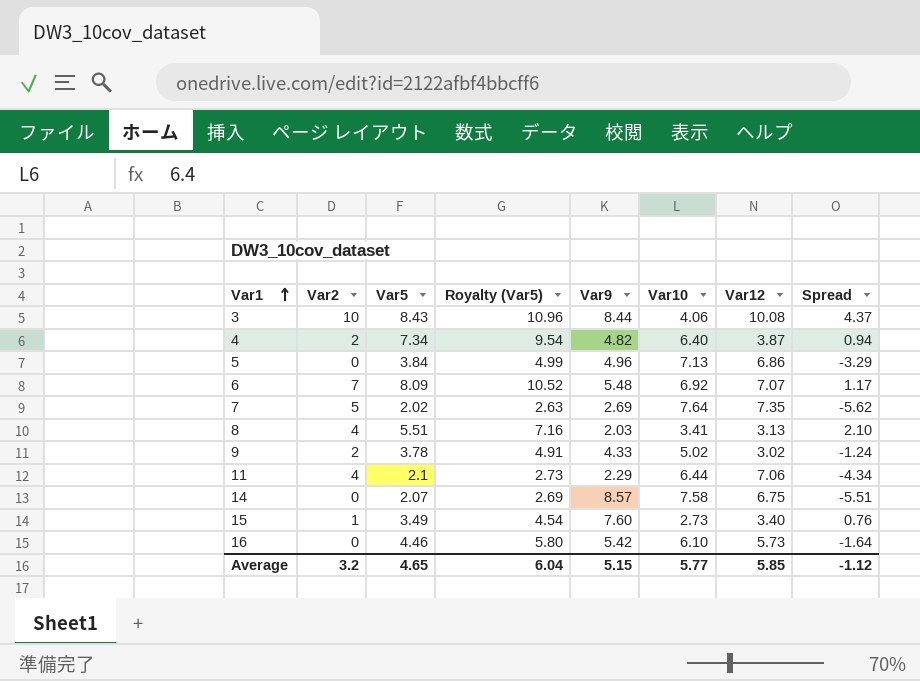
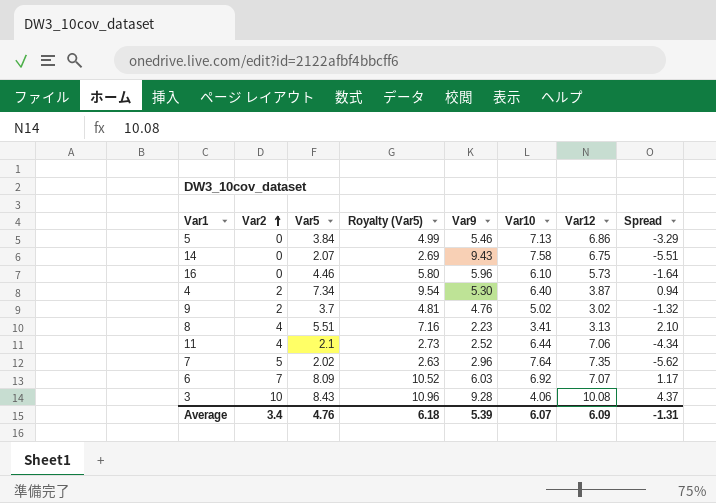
row order: Var1 ascending -> Var2 ascending
row 15: 1 | 3.49 | 4.54 | 7.60 | 2.73 | 3.40 | 0.76 -> none
5 | Var9: 4.96 -> 5.46
14 | Var9: 8.57 -> 9.43
16 | Var9: 5.42 -> 5.96
4 | Var9: 4.82 -> 5.30
9 | Var5: 3.78 -> 3.7
9 | Royalty (Var5): 4.91 -> 4.81
9 | Var9: 4.33 -> 4.76
9 | Spread: -1.24 -> -1.32
8 | Var9: 2.03 -> 2.23
11 | Var9: 2.29 -> 2.52
7 | Var9: 2.69 -> 2.96
6 | Var9: 5.48 -> 6.03
3 | Var9: 8.44 -> 9.28
Average | Var2: 3.2 -> 3.4
Average | Var5: 4.65 -> 4.76
Average | Royalty (Var5): 6.04 -> 6.18
Average | Var9: 5.15 -> 5.39
Average | Var10: 5.77 -> 6.07
Average | Var12: 5.85 -> 6.09
Average | Spread: -1.12 -> -1.31

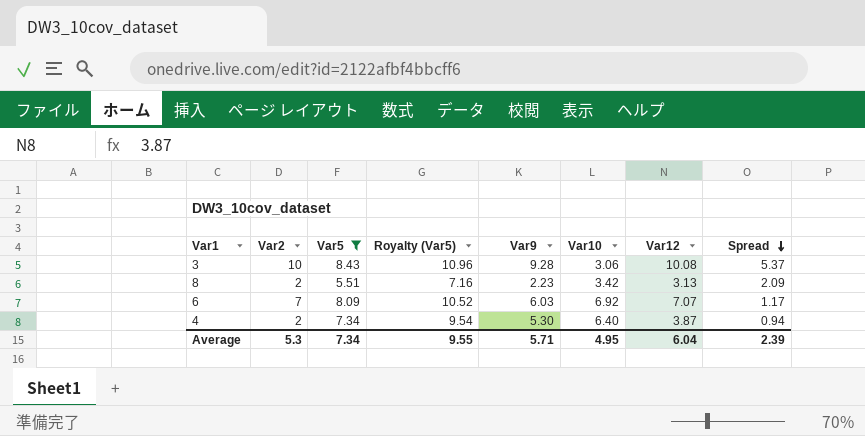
filter: none -> Var5 >= 5.51
row order: Var2 ascending -> Spread descending
3 | Var10: 4.06 -> 3.06
3 | Spread: 4.37 -> 5.37
8 | Var2: 4 -> 2
8 | Var10: 3.41 -> 3.42
8 | Spread: 2.10 -> 2.09
Average | Var2: 3.4 -> 5.3
Average | Var5: 4.76 -> 7.34
Average | Royalty (Var5): 6.18 -> 9.55
Average | Var9: 5.39 -> 5.71
Average | Var10: 6.07 -> 4.95
Average | Var12: 6.09 -> 6.04
Average | Spread: -1.31 -> 2.39

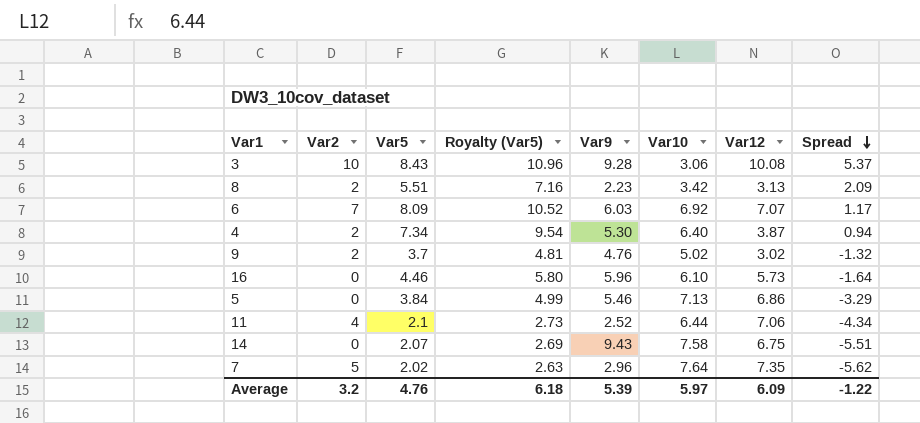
filter: Var5 >= 5.51 -> none
Average | Var2: 5.3 -> 3.2
Average | Var5: 7.34 -> 4.76
Average | Royalty (Var5): 9.55 -> 6.18
Average | Var9: 5.71 -> 5.39
Average | Var10: 4.95 -> 5.97
Average | Var12: 6.04 -> 6.09
Average | Spread: 2.39 -> -1.22

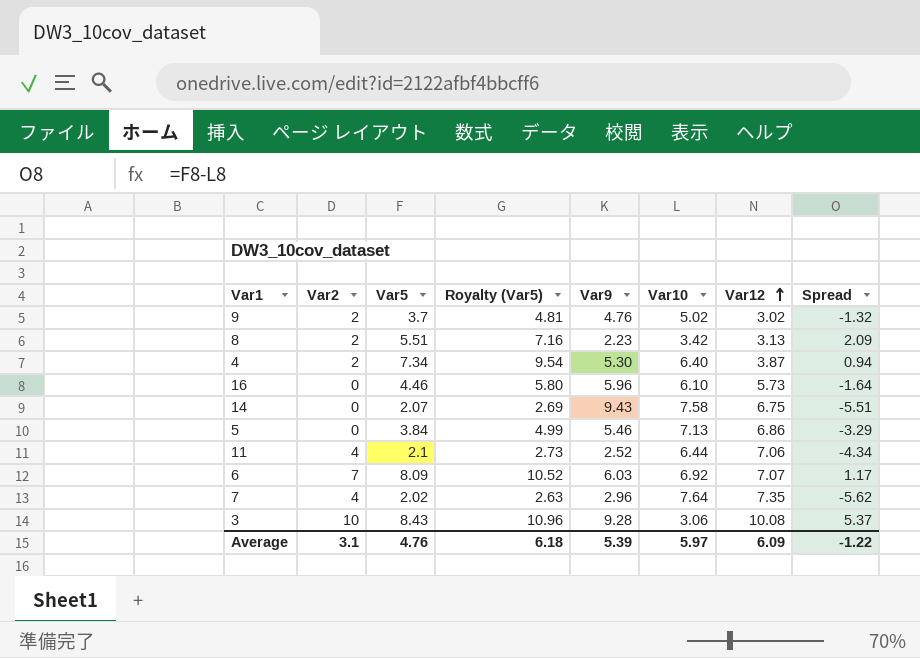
row order: Spread descending -> Var12 ascending
7 | Var2: 5 -> 4
Average | Var2: 3.2 -> 3.1

